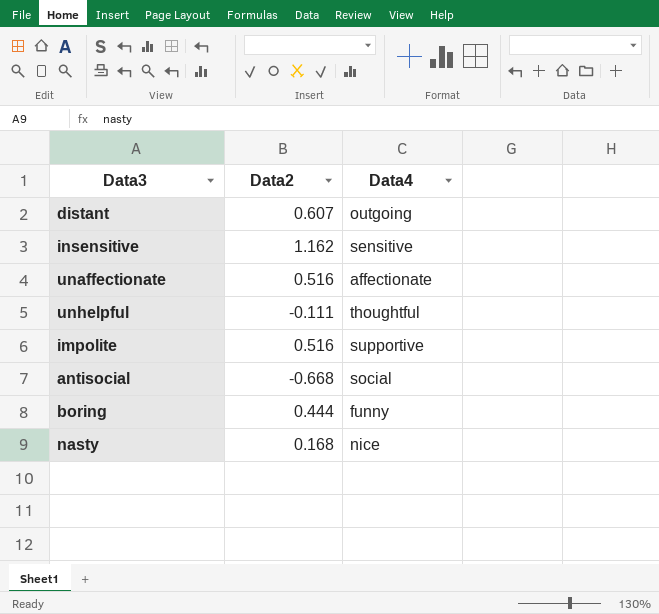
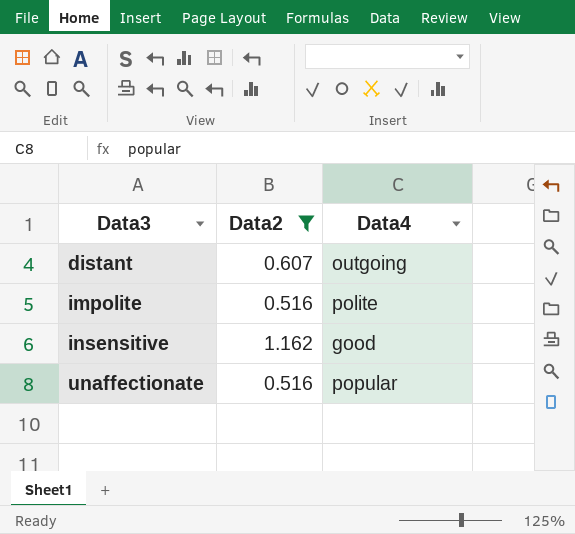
filter: none -> Data2 >= 0.516
row order: none -> Data3 ascending
impolite | Data4: supportive -> polite
insensitive | Data4: sensitive -> good
unaffectionate | Data4: affectionate -> popular

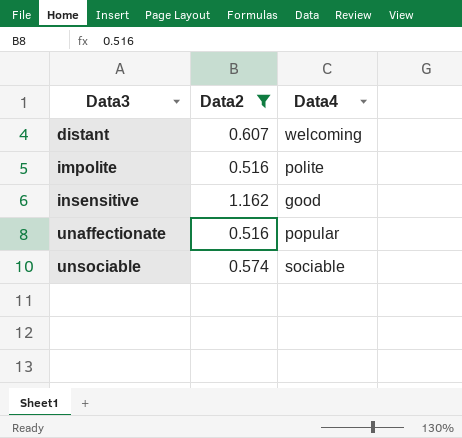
distant | Data4: outgoing -> welcoming
row unsociable: none -> 0.574 | sociable

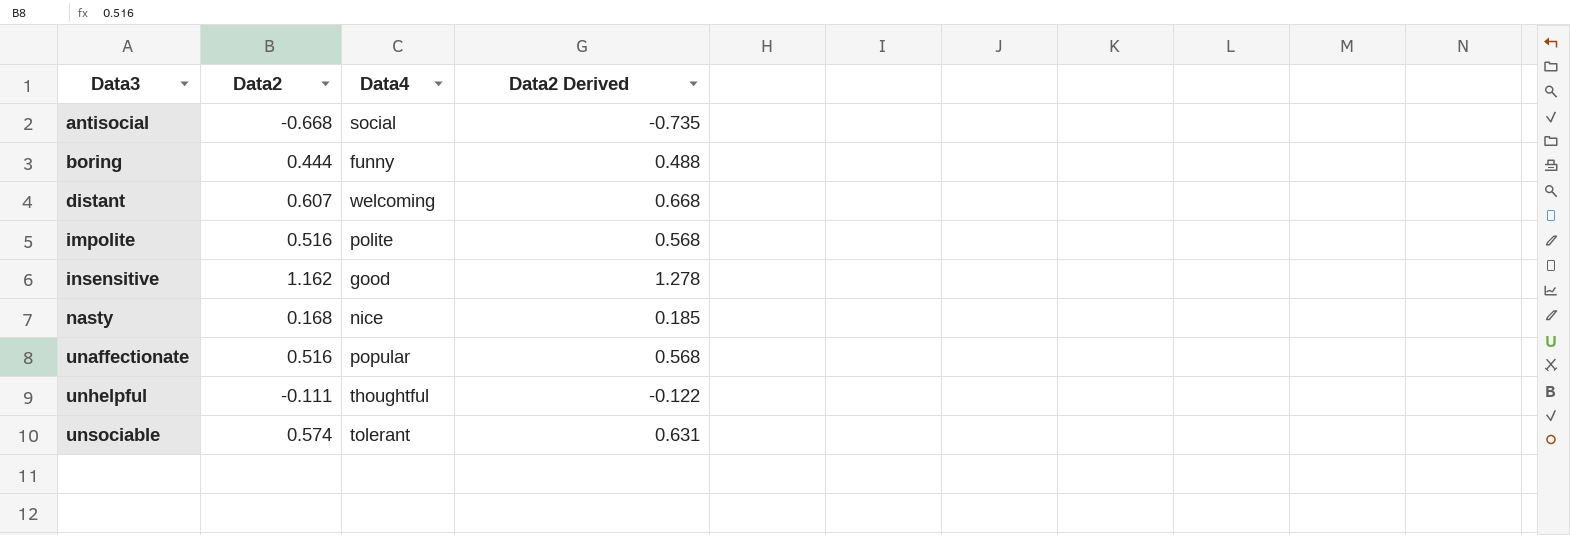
filter: Data2 >= 0.516 -> none
column Data2 Derived | formula: none -> [Data2] * 1.1
unsociable | Data4: sociable -> tolerant

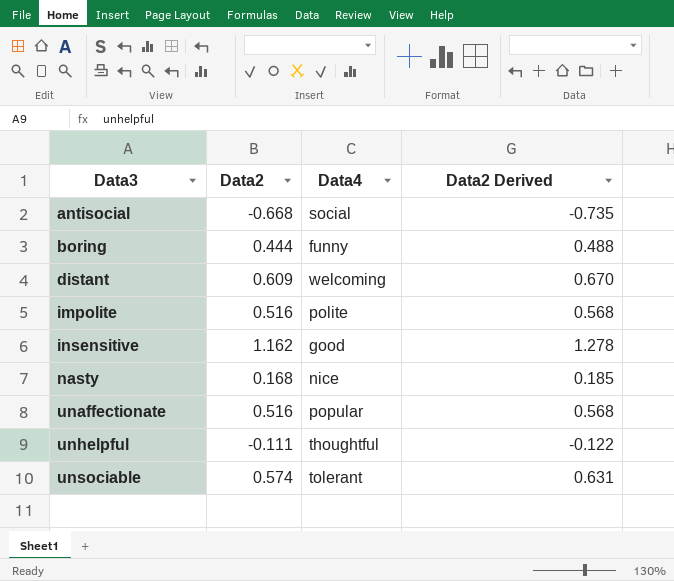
distant | Data2: 0.607 -> 0.609
distant | Data2 Derived: 0.668 -> 0.670

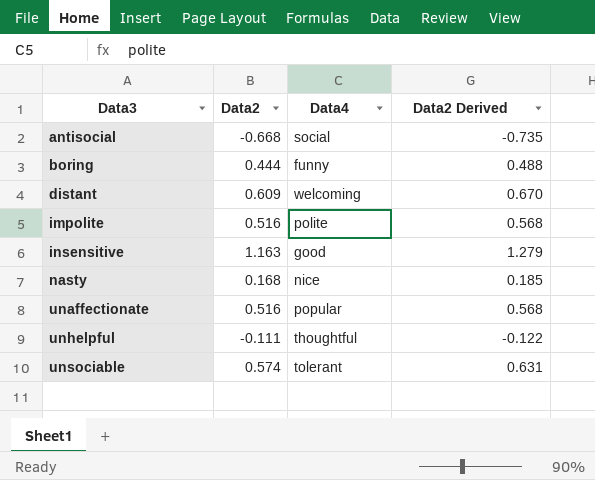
insensitive | Data2: 1.162 -> 1.163
insensitive | Data2 Derived: 1.278 -> 1.279

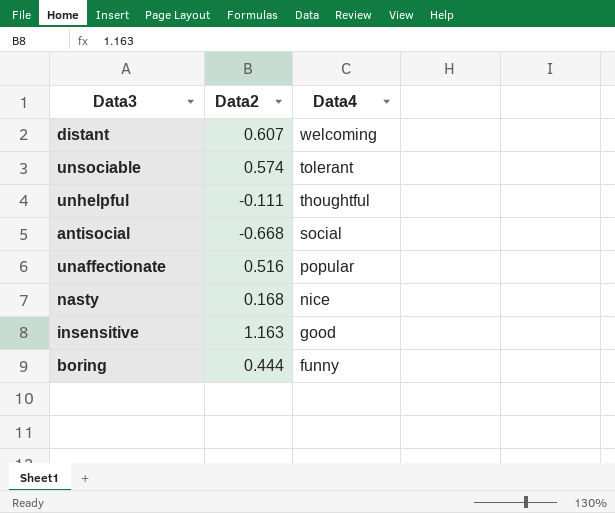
row order: Data3 ascending -> Data4 descending
column Data2 Derived | formula: [Data2] * 1.1 -> none
row impolite: 0.516 | polite | 0.568 -> none
distant | Data2: 0.609 -> 0.607

